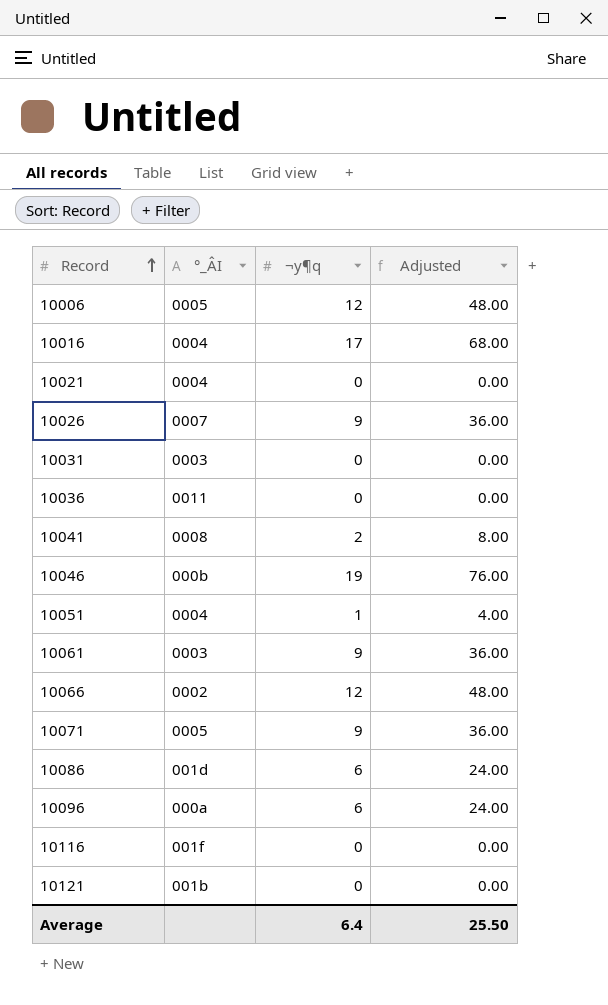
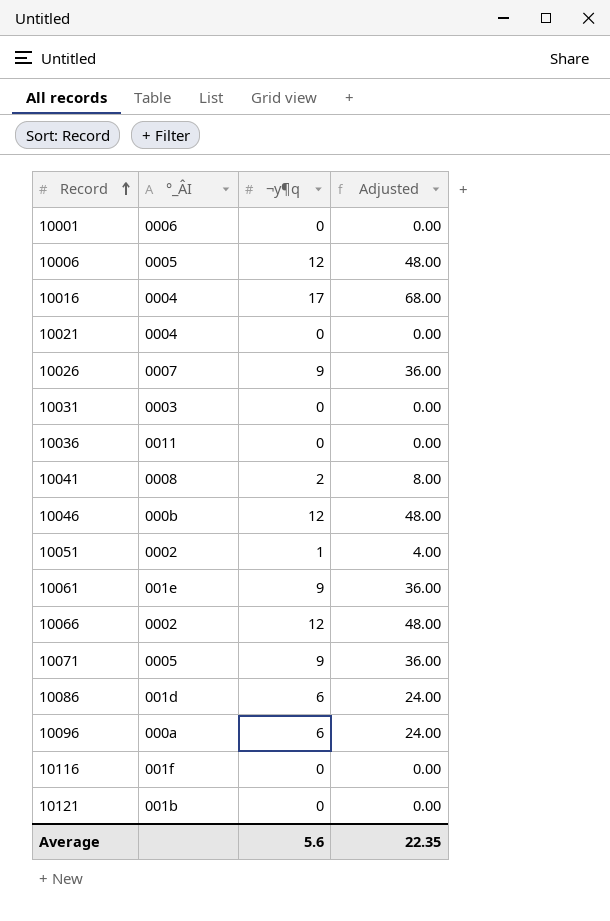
row 10001: none -> 0006 | 0 | 0.00
10046 | ¬y¶q: 19 -> 12
10046 | Adjusted: 76.00 -> 48.00
10051 | °_ÂI: 0004 -> 0002
10061 | °_ÂI: 0003 -> 001e
Average | ¬y¶q: 6.4 -> 5.6
Average | Adjusted: 25.50 -> 22.35

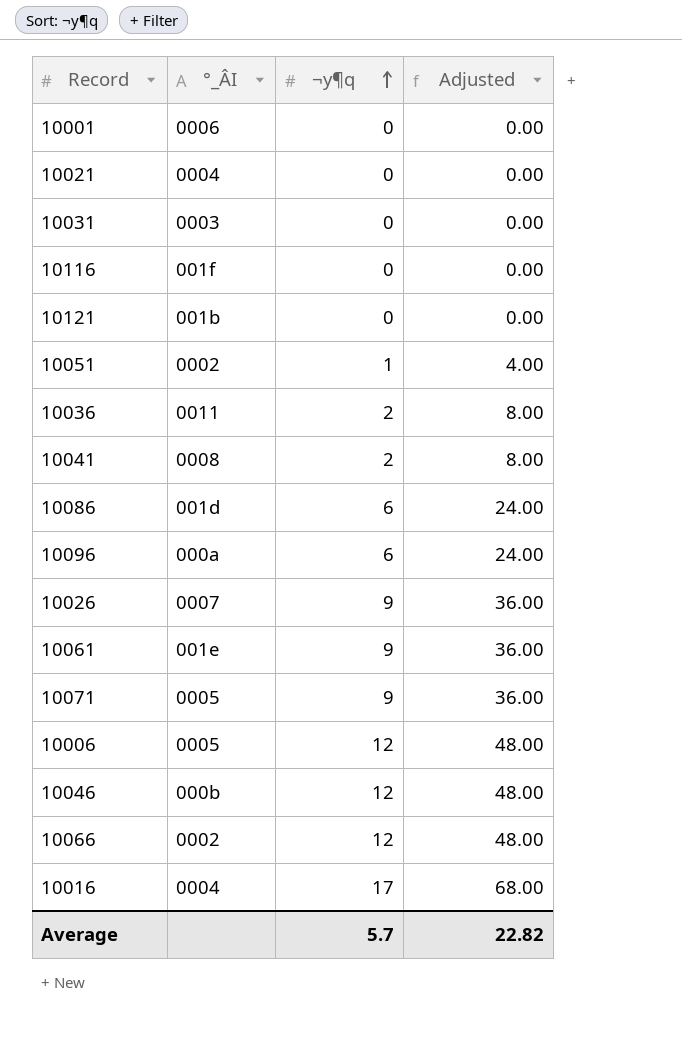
row order: Record ascending -> ¬y¶q ascending
10036 | ¬y¶q: 0 -> 2
10036 | Adjusted: 0.00 -> 8.00
Average | ¬y¶q: 5.6 -> 5.7
Average | Adjusted: 22.35 -> 22.82

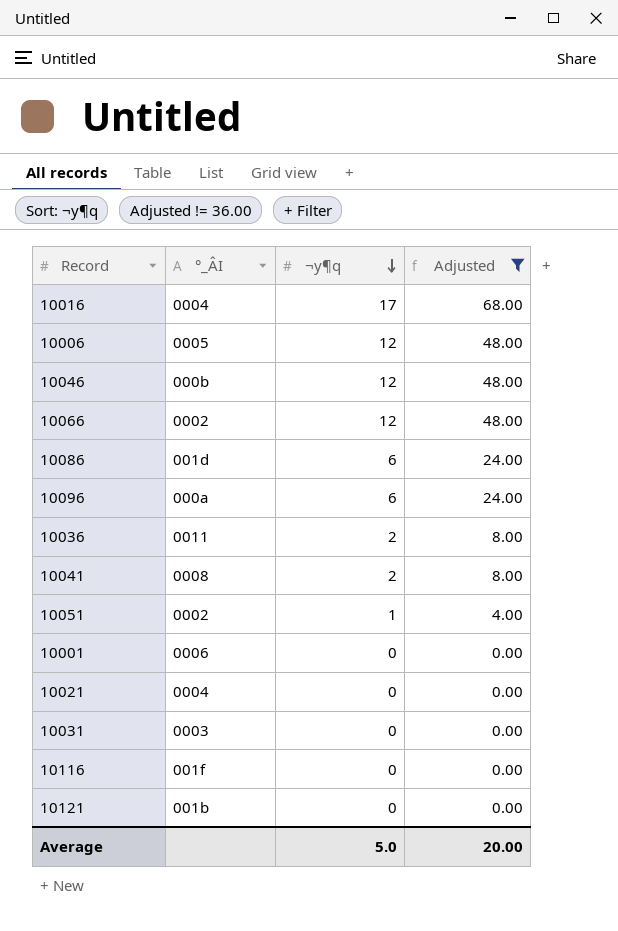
filter: none -> Adjusted != 36.00
row order: ¬y¶q ascending -> ¬y¶q descending
Average | ¬y¶q: 5.7 -> 5.0
Average | Adjusted: 22.82 -> 20.00

